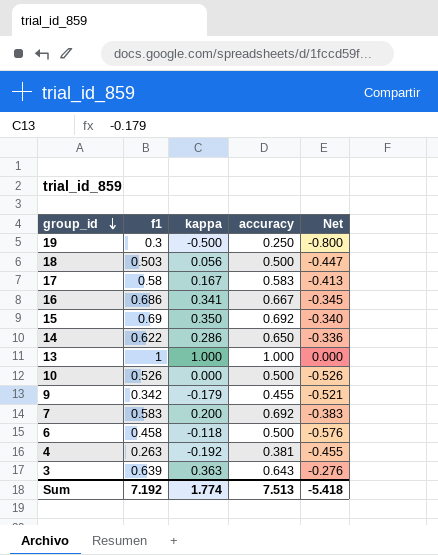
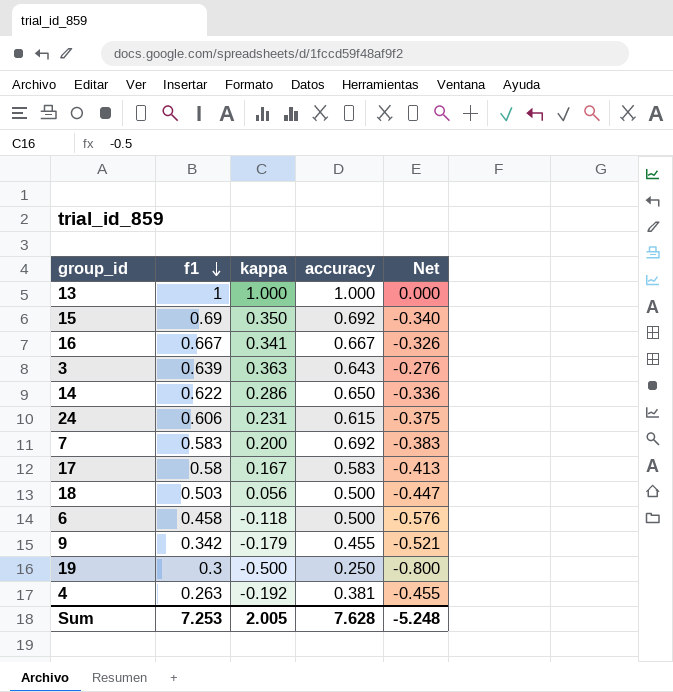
row order: group_id descending -> f1 descending
row 10: 0.526 | 0.000 | 0.500 | -0.526 -> none
16 | f1: 0.686 -> 0.667
16 | Net: -0.345 -> -0.326
row 24: none -> 0.606 | 0.231 | 0.615 | -0.375
Sum | f1: 7.192 -> 7.253
Sum | kappa: 1.774 -> 2.005
Sum | accuracy: 7.513 -> 7.628
Sum | Net: -5.418 -> -5.248

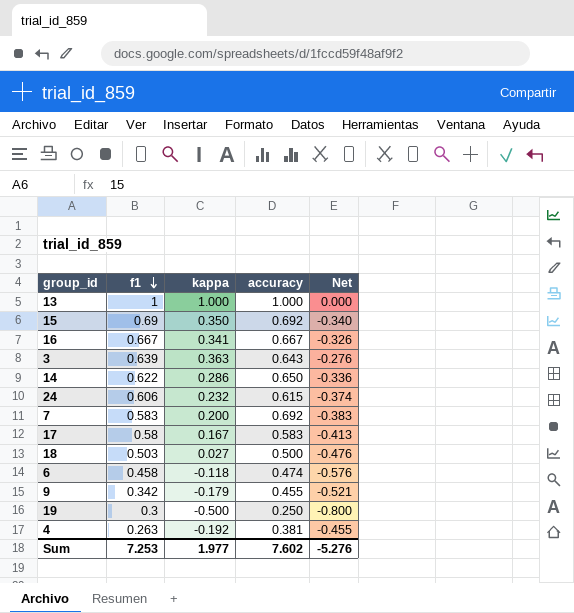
24 | kappa: 0.231 -> 0.232
24 | Net: -0.375 -> -0.374
18 | kappa: 0.056 -> 0.027
18 | Net: -0.447 -> -0.476
6 | accuracy: 0.500 -> 0.474
Sum | kappa: 2.005 -> 1.977
Sum | accuracy: 7.628 -> 7.602
Sum | Net: -5.248 -> -5.276

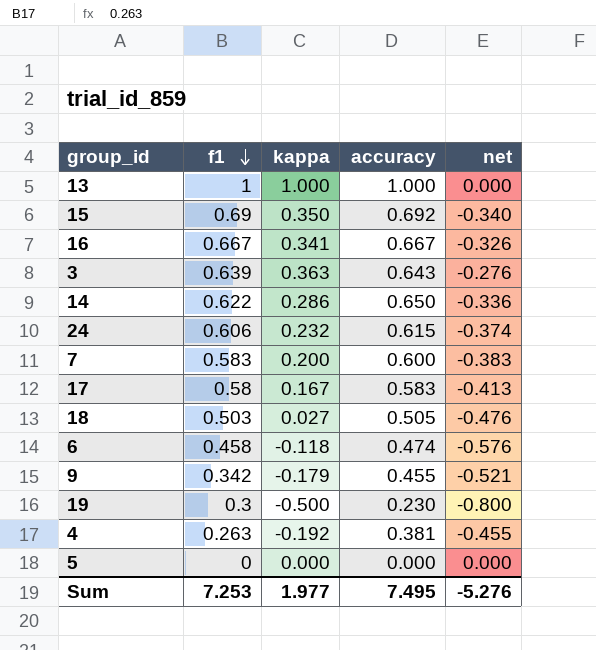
column name: Net -> net
7 | accuracy: 0.692 -> 0.600
18 | accuracy: 0.500 -> 0.505
19 | accuracy: 0.250 -> 0.230
row 5: none -> 0 | 0.000 | 0.000 | 0.000
Sum | accuracy: 7.602 -> 7.495

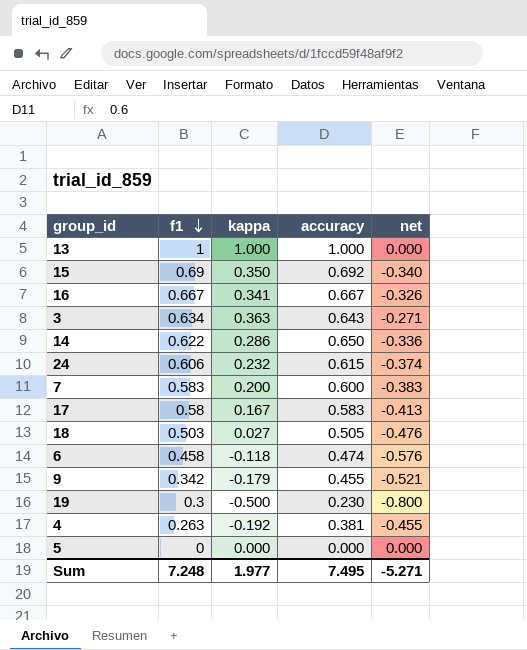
3 | f1: 0.639 -> 0.634
3 | net: -0.276 -> -0.271
Sum | f1: 7.253 -> 7.248
Sum | net: -5.276 -> -5.271

